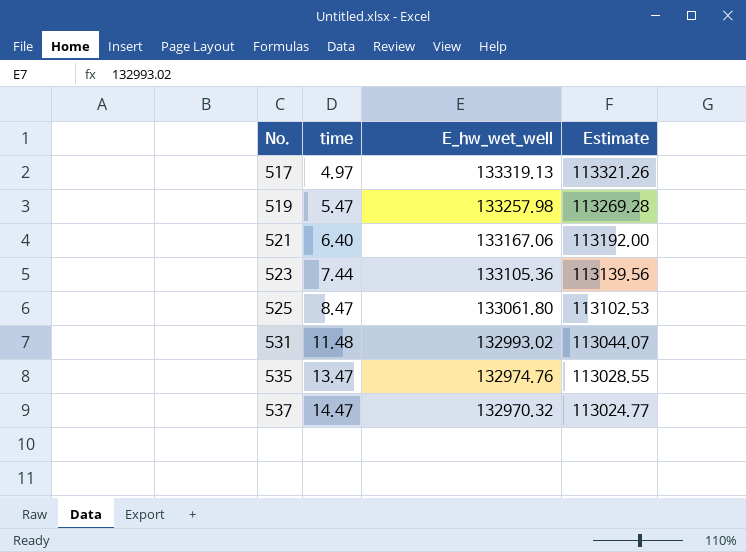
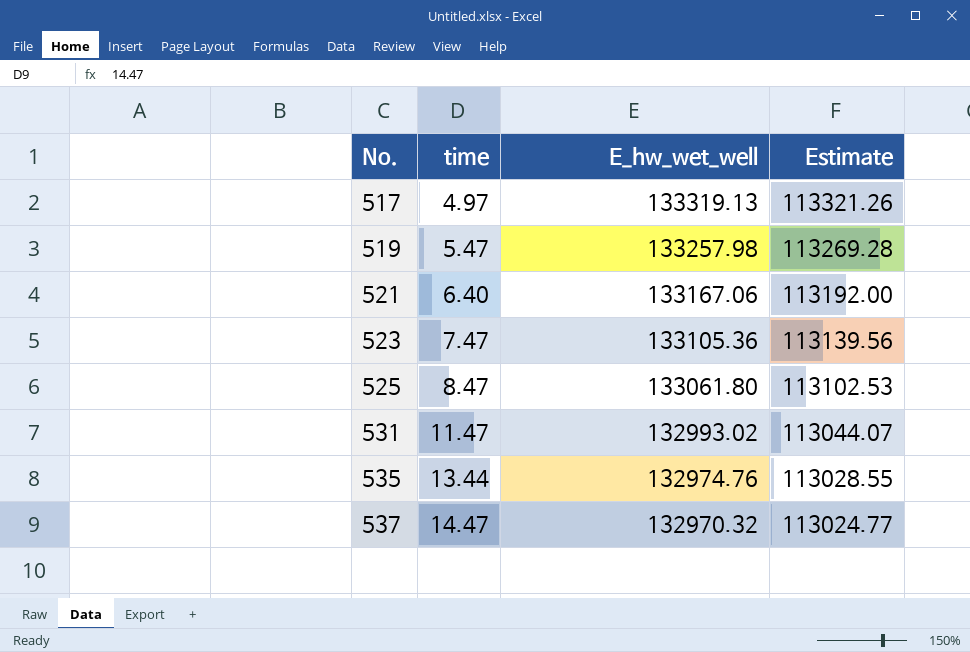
523 | time: 7.44 -> 7.47
531 | time: 11.48 -> 11.47
535 | time: 13.47 -> 13.44

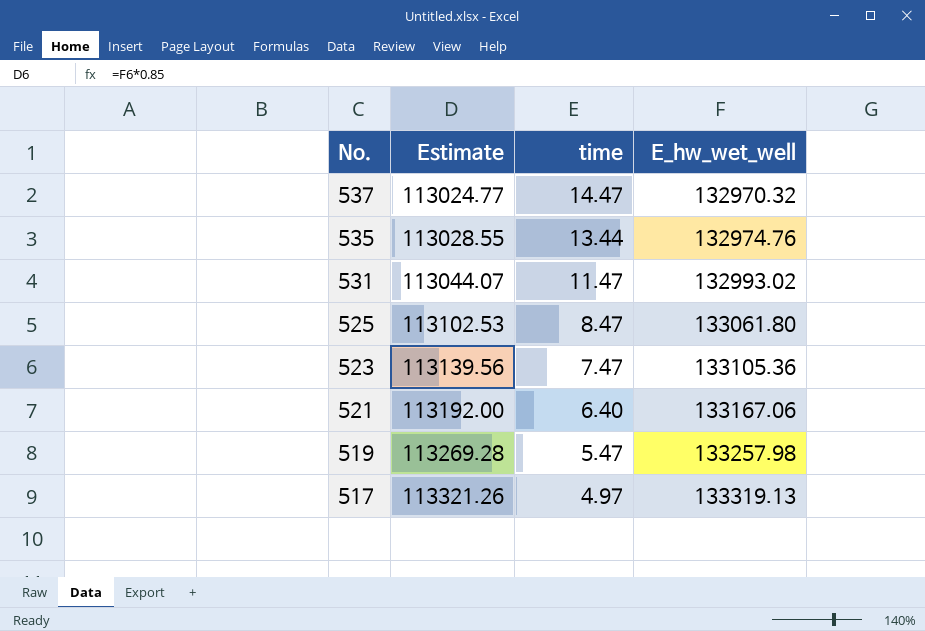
row order: No. ascending -> No. descending
column Estimate | position: 4 -> 2

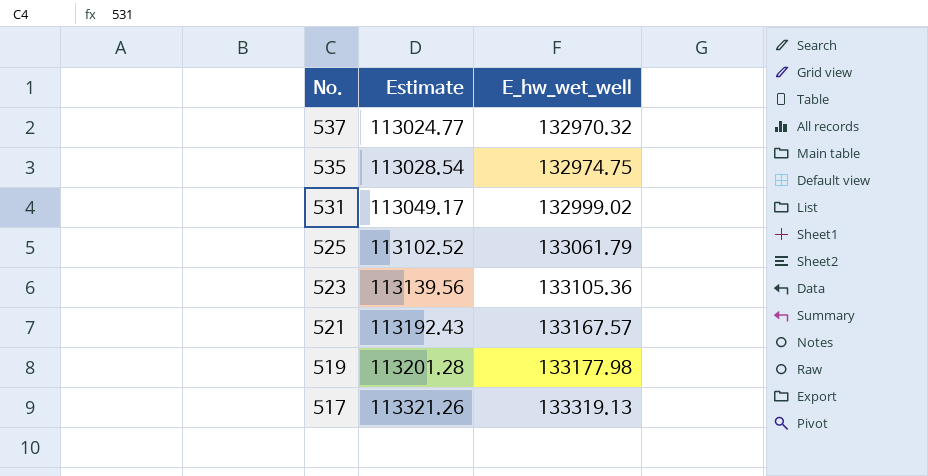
column time | position: 3 -> none
535 | Estimate: 113028.55 -> 113028.54
535 | E_hw_wet_well: 132974.76 -> 132974.75
531 | Estimate: 113044.07 -> 113049.17
531 | E_hw_wet_well: 132993.02 -> 132999.02
525 | Estimate: 113102.53 -> 113102.52
525 | E_hw_wet_well: 133061.80 -> 133061.79
521 | Estimate: 113192.00 -> 113192.43
521 | E_hw_wet_well: 133167.06 -> 133167.57
519 | Estimate: 113269.28 -> 113201.28
519 | E_hw_wet_well: 133257.98 -> 133177.98

